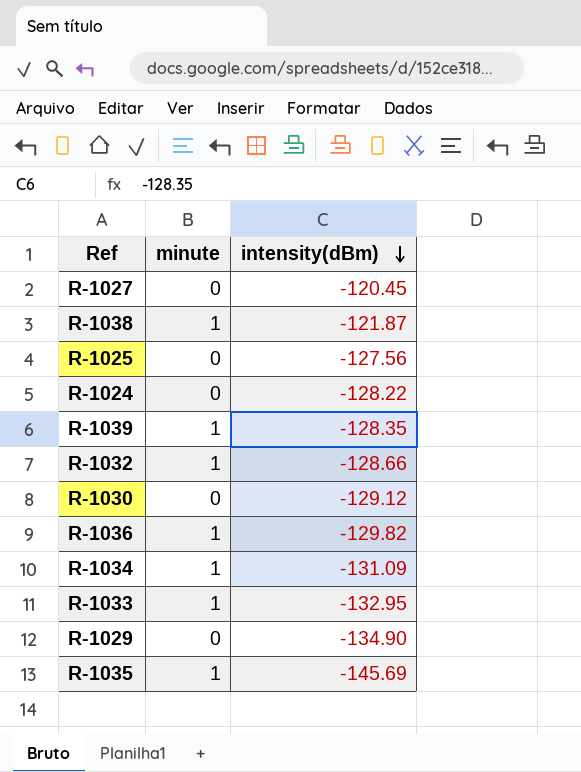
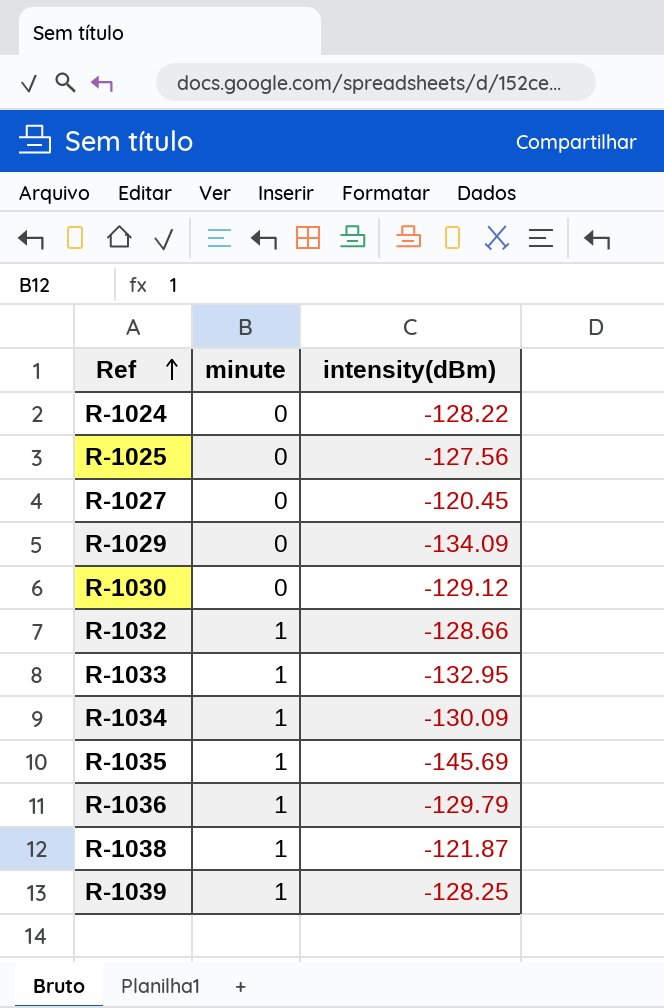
row order: intensity(dBm) descending -> Ref ascending
R-1029 | intensity(dBm): -134.90 -> -134.09
R-1034 | intensity(dBm): -131.09 -> -130.09
R-1036 | intensity(dBm): -129.82 -> -129.79
R-1039 | intensity(dBm): -128.35 -> -128.25

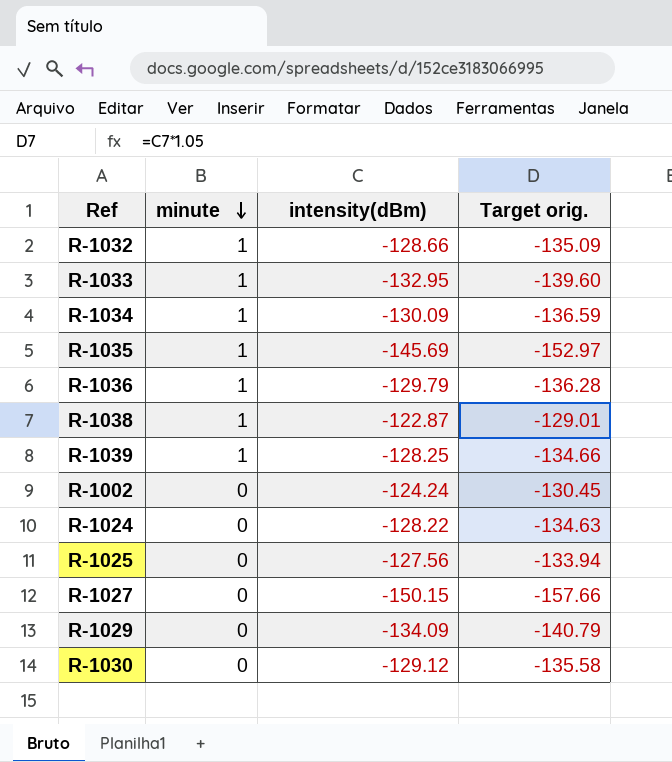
row order: Ref ascending -> minute descending
column Target orig. | formula: none -> [intensity(dBm)] * 1.05
R-1038 | intensity(dBm): -121.87 -> -122.87
row R-1002: none -> 0 | -124.24 | -130.45
R-1027 | intensity(dBm): -120.45 -> -150.15

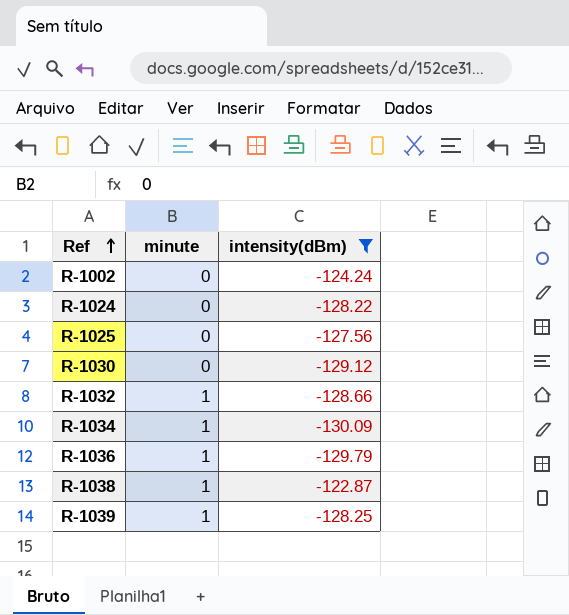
filter: none -> intensity(dBm) >= -130.09
row order: minute descending -> Ref ascending
column Target orig. | formula: [intensity(dBm)] * 1.05 -> none

